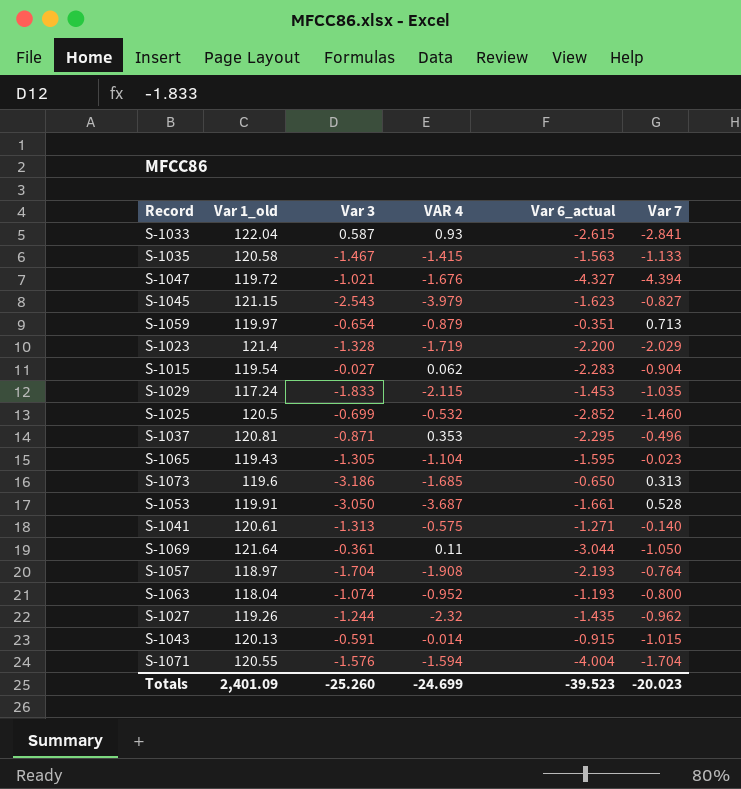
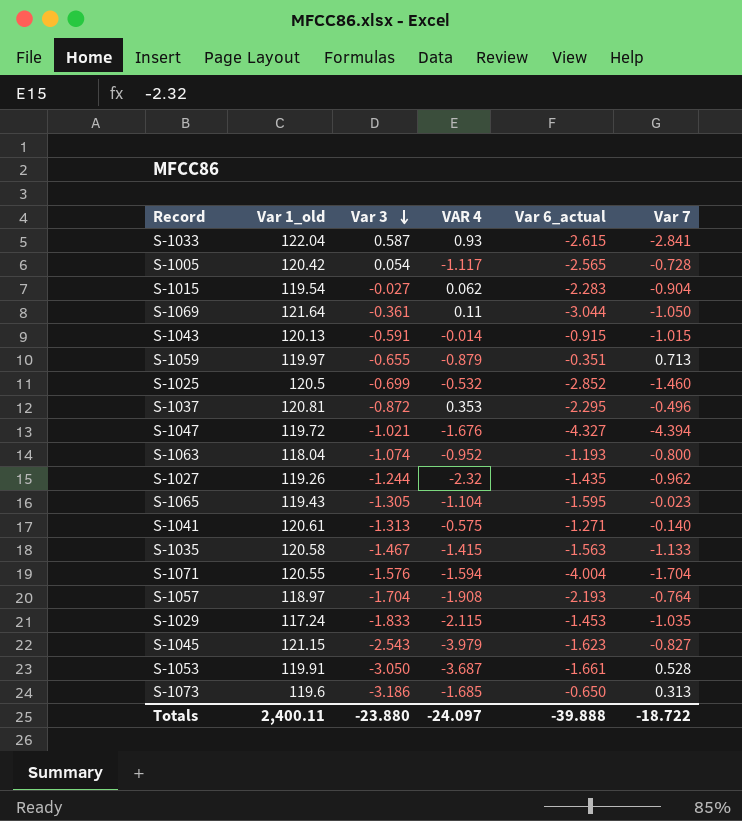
row order: none -> Var 3 descending
row S-1023: 121.4 | -1.328 | -1.719 | -2.200 | -2.029 -> none
row S-1005: none -> 120.42 | 0.054 | -1.117 | -2.565 | -0.728
S-1059 | Var 3: -0.654 -> -0.655
S-1037 | Var 3: -0.871 -> -0.872
Totals | Var 1_old: 2,401.09 -> 2,400.11
Totals | Var 3: -25.260 -> -23.880
Totals | VAR 4: -24.699 -> -24.097
Totals | Var 6_actual: -39.523 -> -39.888
Totals | Var 7: -20.023 -> -18.722

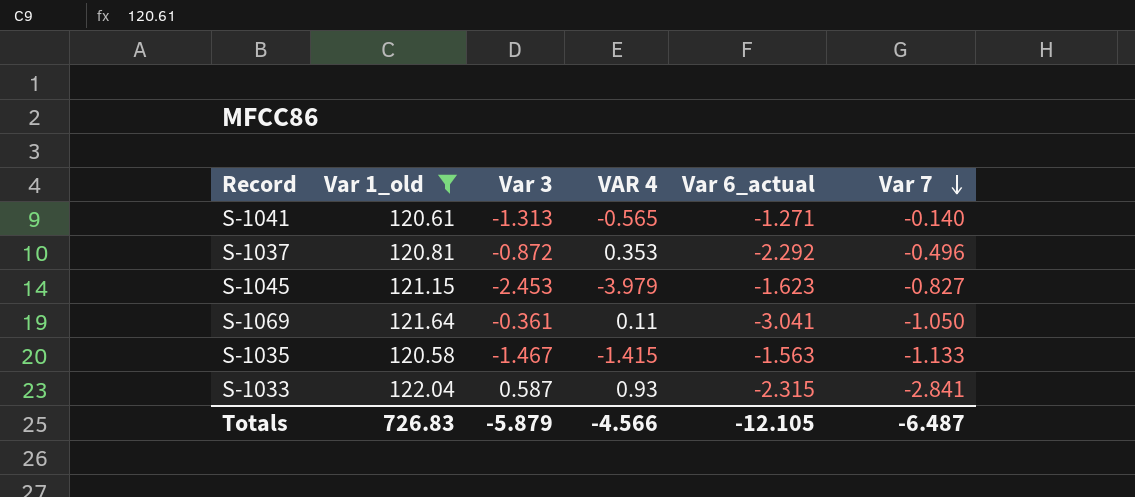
filter: none -> Var 1_old >= 120.58
row order: Var 3 descending -> Var 7 descending
S-1041 | VAR 4: -0.575 -> -0.565
S-1037 | Var 6_actual: -2.295 -> -2.292
S-1045 | Var 3: -2.543 -> -2.453
S-1069 | Var 6_actual: -3.044 -> -3.041
S-1033 | Var 6_actual: -2.615 -> -2.315
Totals | Var 1_old: 2,400.11 -> 726.83
Totals | Var 3: -23.880 -> -5.879
Totals | VAR 4: -24.097 -> -4.566
Totals | Var 6_actual: -39.888 -> -12.105
Totals | Var 7: -18.722 -> -6.487

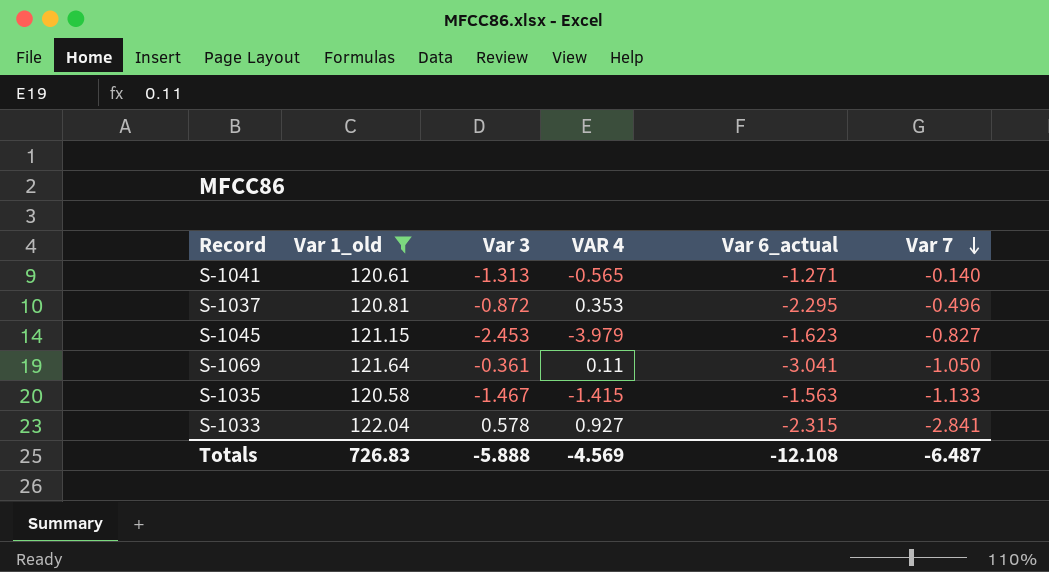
S-1037 | Var 6_actual: -2.292 -> -2.295
S-1033 | Var 3: 0.587 -> 0.578
S-1033 | VAR 4: 0.93 -> 0.927
Totals | Var 3: -5.879 -> -5.888
Totals | VAR 4: -4.566 -> -4.569
Totals | Var 6_actual: -12.105 -> -12.108

